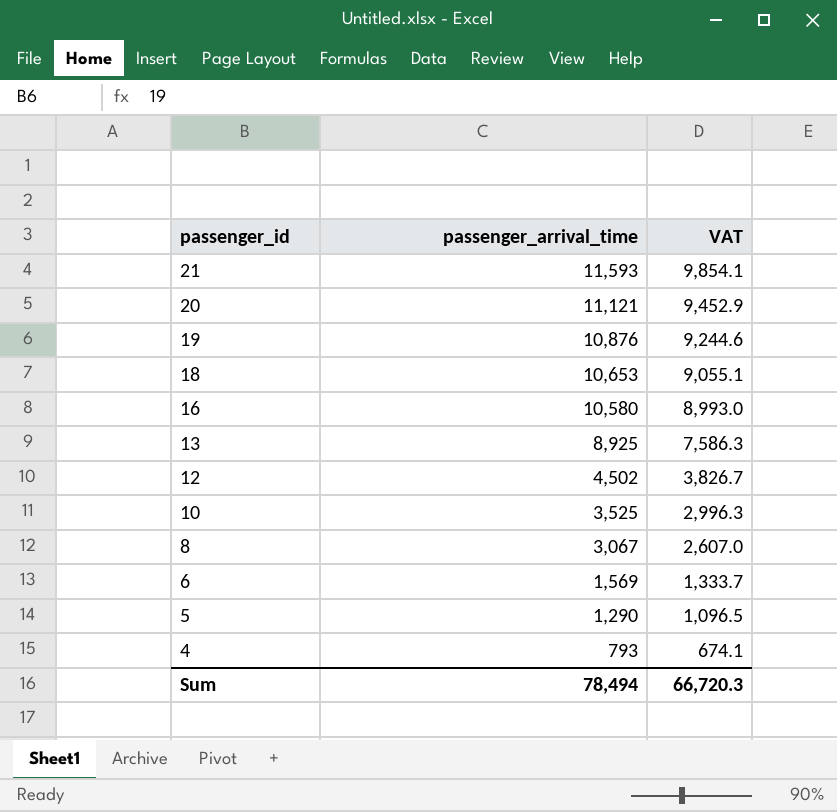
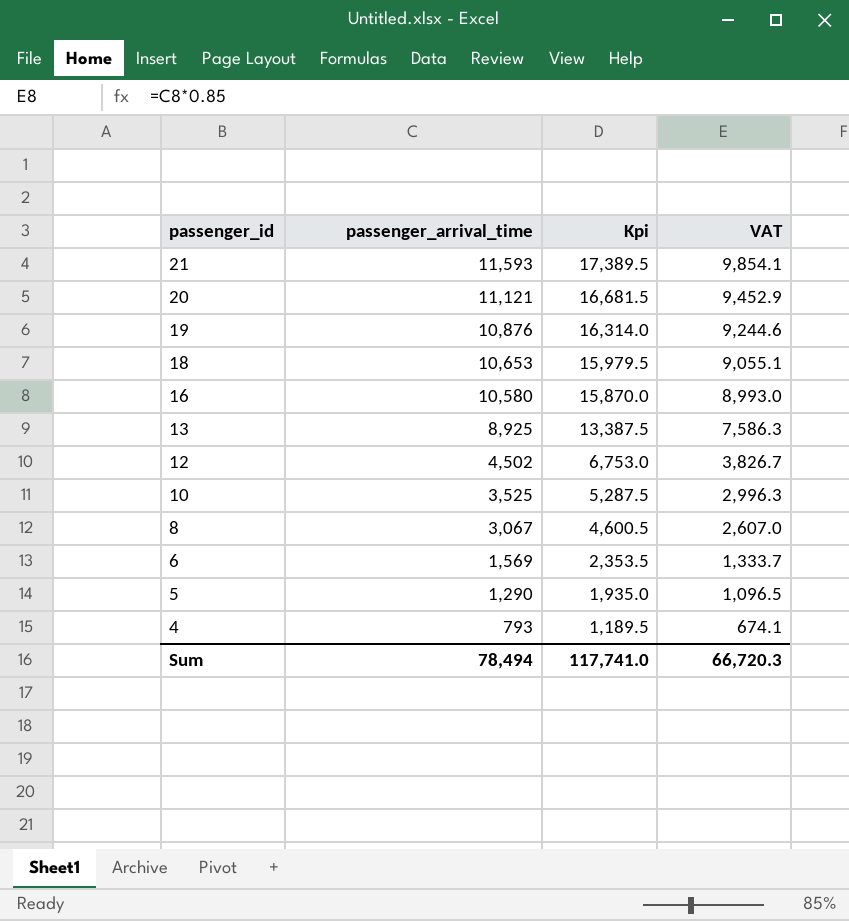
column Kpi | formula: none -> [passenger_arrival_time] * 1.5

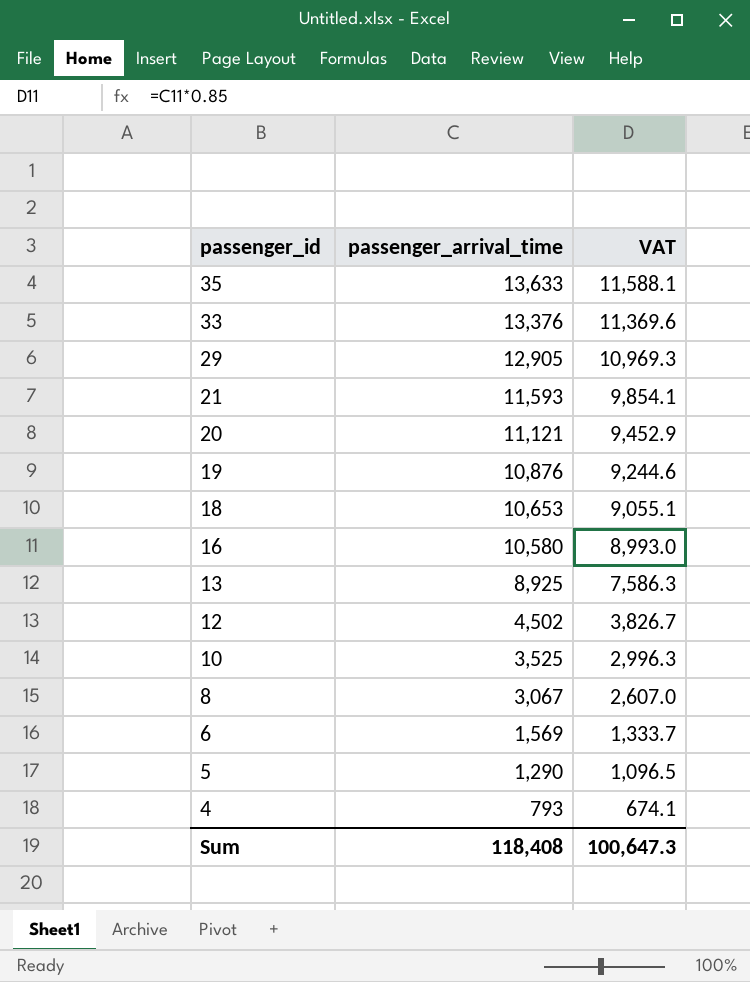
column Kpi | formula: [passenger_arrival_time] * 1.5 -> none
row 35: none -> 13,633 | 11,588.1
row 33: none -> 13,376 | 11,369.6
row 29: none -> 12,905 | 10,969.3
Sum | passenger_arrival_time: 78,494 -> 118,408
Sum | VAT: 66,720.3 -> 100,647.3

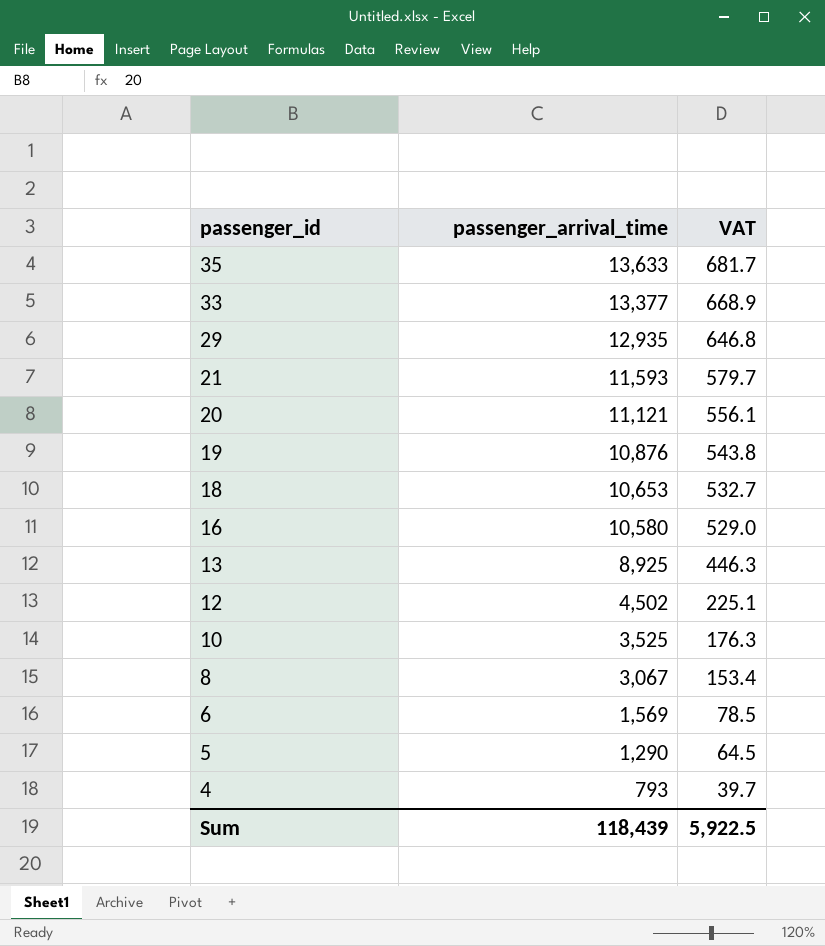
column VAT | formula: [passenger_arrival_time] * 0.85 -> [passenger_arrival_time] * 0.05
33 | passenger_arrival_time: 13,376 -> 13,377
29 | passenger_arrival_time: 12,905 -> 12,935
Sum | passenger_arrival_time: 118,408 -> 118,439
Sum | VAT: 100,647.3 -> 5,922.5

